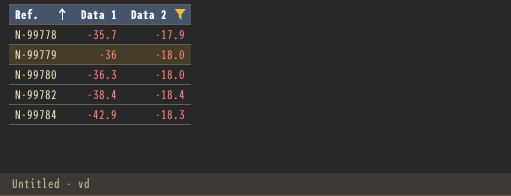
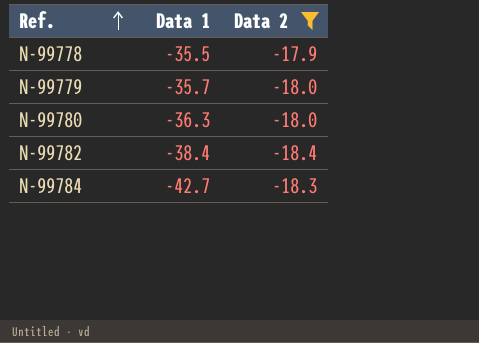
N-99778 | Data 1: -35.7 -> -35.5
N-99779 | Data 1: -36 -> -35.7
N-99784 | Data 1: -42.9 -> -42.7

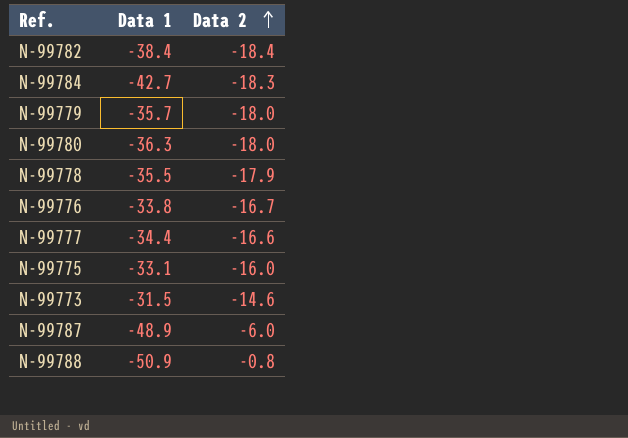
filter: Data 2 <= -17.9 -> none
row order: Ref. ascending -> Data 2 ascending

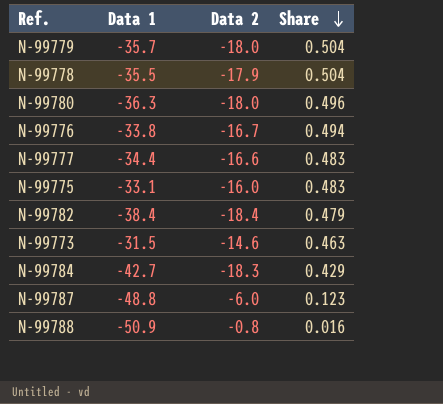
row order: Data 2 ascending -> Share descending
column Share | formula: none -> [Data 2] / [Data 1]
N-99787 | Data 1: -48.9 -> -48.8

